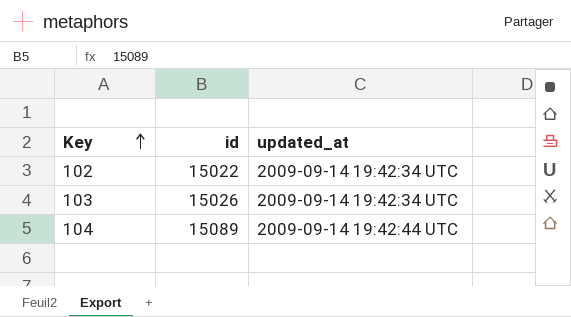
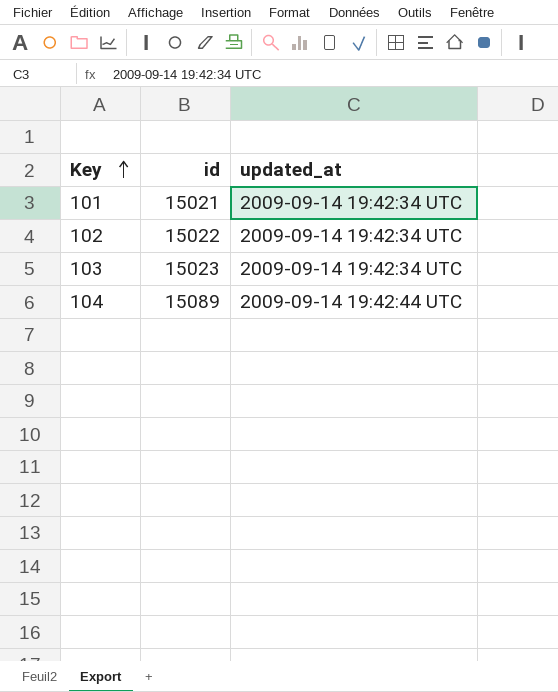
row 101: none -> 15021 | 2009-09-14 19:42:34 UTC
103 | id: 15026 -> 15023

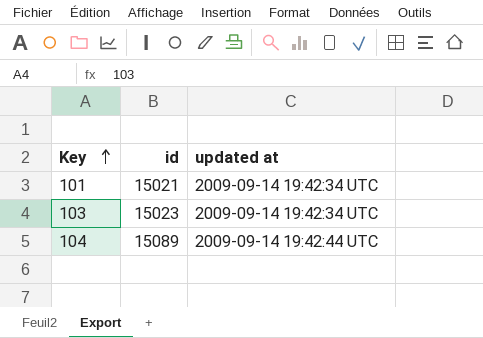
column name: updated_at -> updated at
row 102: 15022 | 2009-09-14 19:42:34 UTC -> none

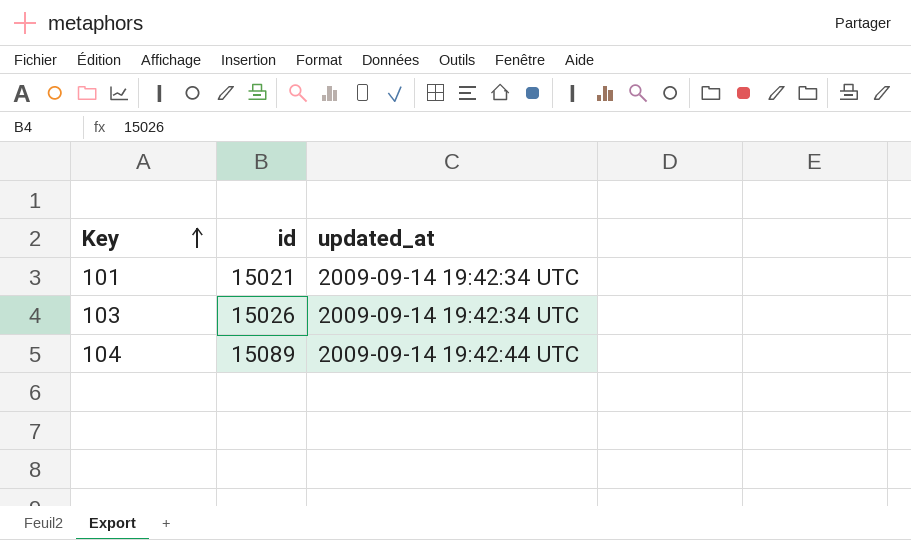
column name: updated at -> updated_at
103 | id: 15023 -> 15026

